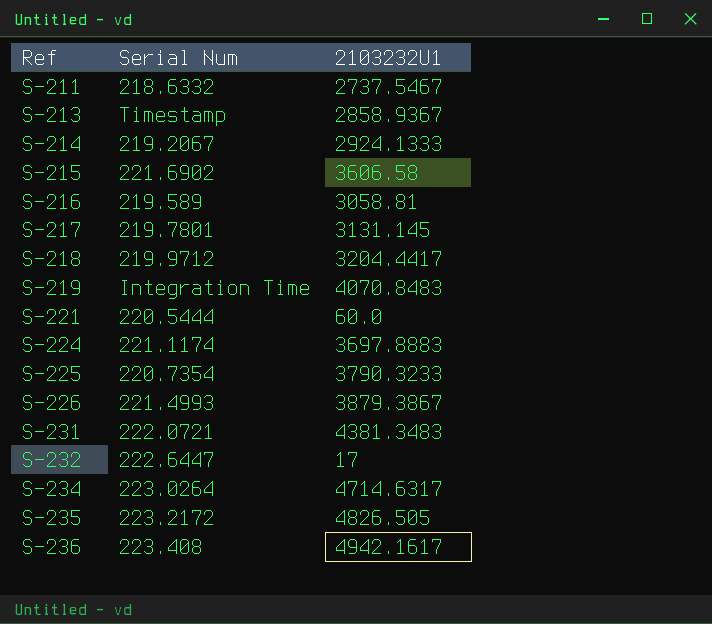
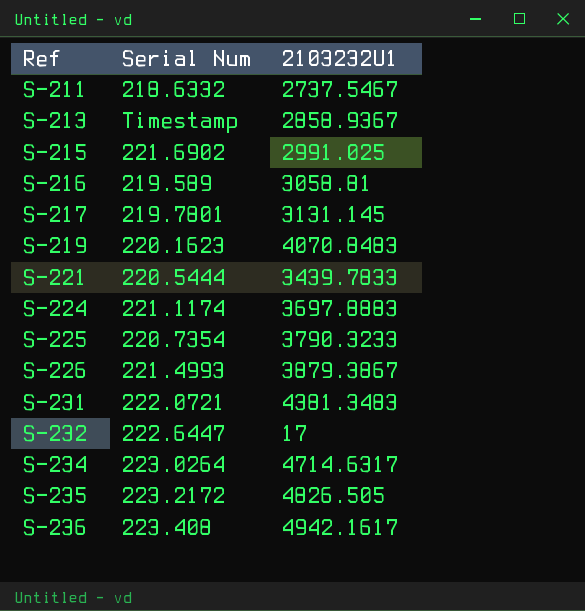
row S-214: 219.2067 | 2924.1333 -> none
row S-218: 219.9712 | 3204.4417 -> none
S-215 | 2103232U1: 3606.58 -> 2991.025
S-219 | Serial Num: Integration Time -> 220.1623
S-221 | 2103232U1: 60.0 -> 3439.7833

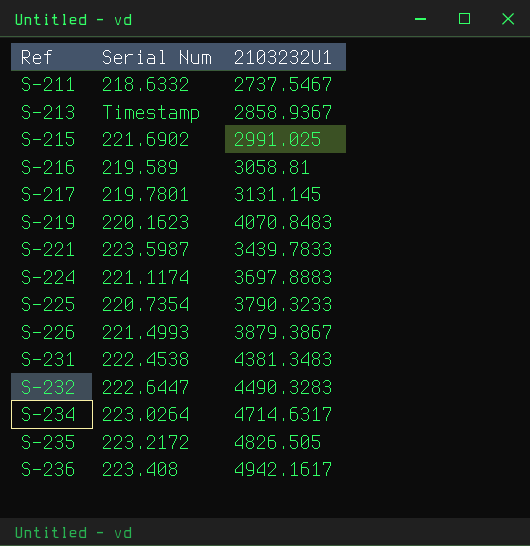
S-221 | Serial Num: 220.5444 -> 223.5987
S-231 | Serial Num: 222.0721 -> 222.4538
S-232 | 2103232U1: 17 -> 4490.3283

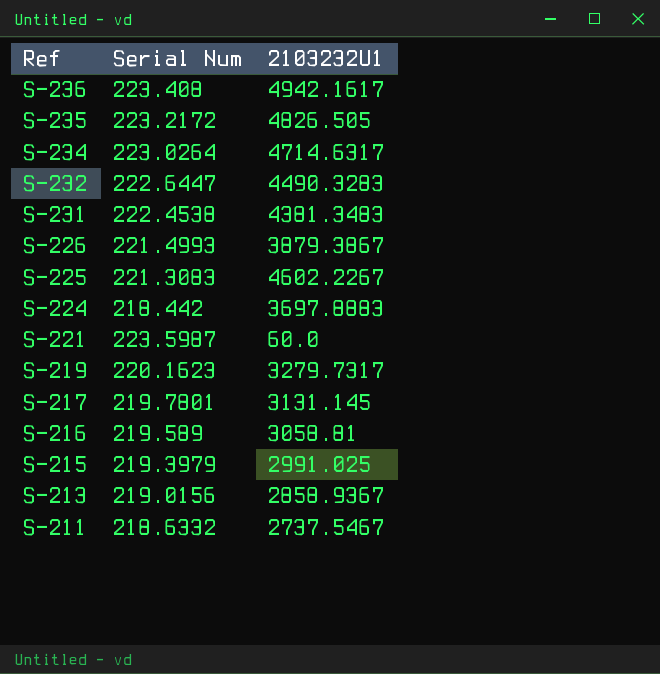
row order: Ref ascending -> Ref descending
S-225 | Serial Num: 220.7354 -> 221.3083
S-225 | 2103232U1: 3790.3233 -> 4602.2267
S-224 | Serial Num: 221.1174 -> 218.442
S-221 | 2103232U1: 3439.7833 -> 60.0
S-219 | 2103232U1: 4070.8483 -> 3279.7317
S-215 | Serial Num: 221.6902 -> 219.3979
S-213 | Serial Num: Timestamp -> 219.0156

